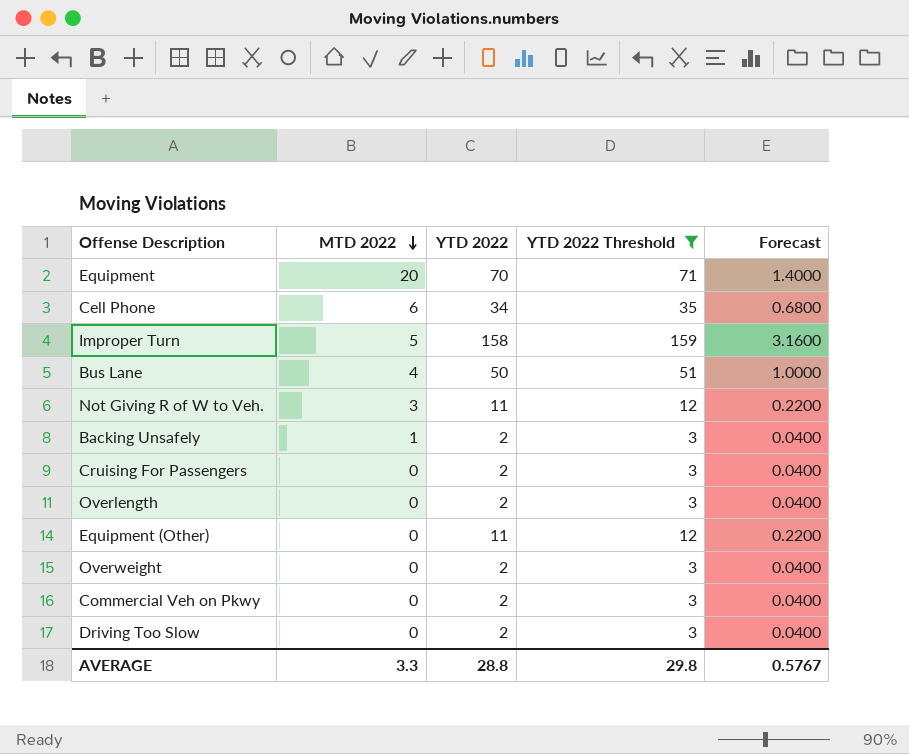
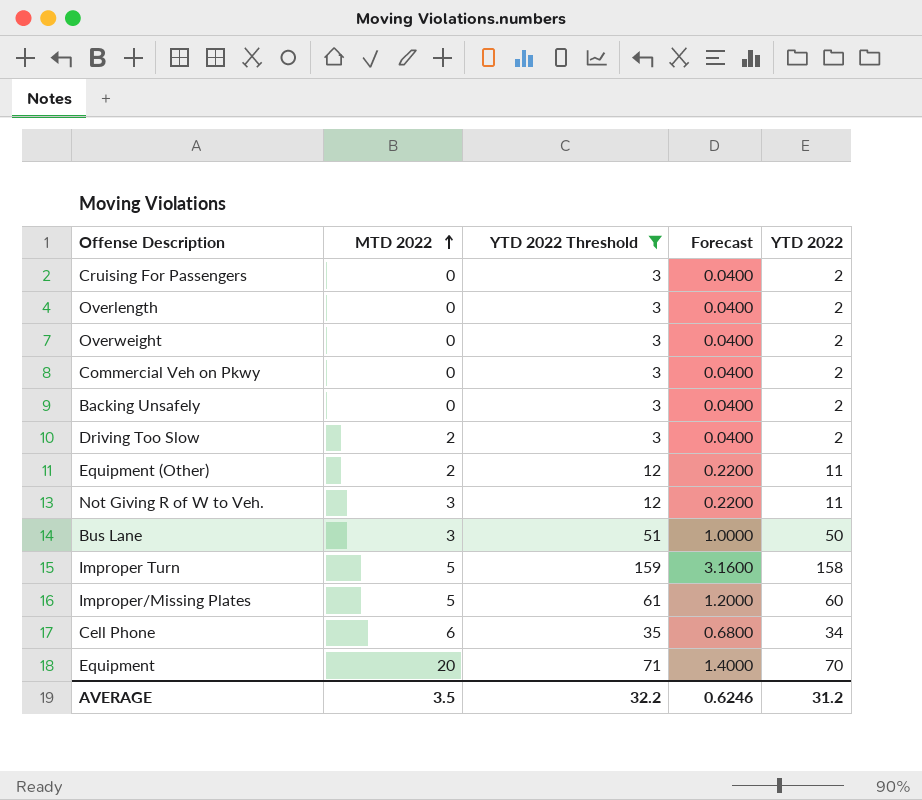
row order: MTD 2022 descending -> MTD 2022 ascending
column YTD 2022 | position: 3 -> 5
Backing Unsafely | MTD 2022: 1 -> 0
Driving Too Slow | MTD 2022: 0 -> 2
Equipment (Other) | MTD 2022: 0 -> 2
Bus Lane | MTD 2022: 4 -> 3
row Improper/Missing Plates: none -> 5 | 61 | 1.2000 | 60
AVERAGE | MTD 2022: 3.3 -> 3.5
AVERAGE | YTD 2022 Threshold: 29.8 -> 32.2
AVERAGE | Forecast: 0.5767 -> 0.6246
AVERAGE | YTD 2022: 28.8 -> 31.2

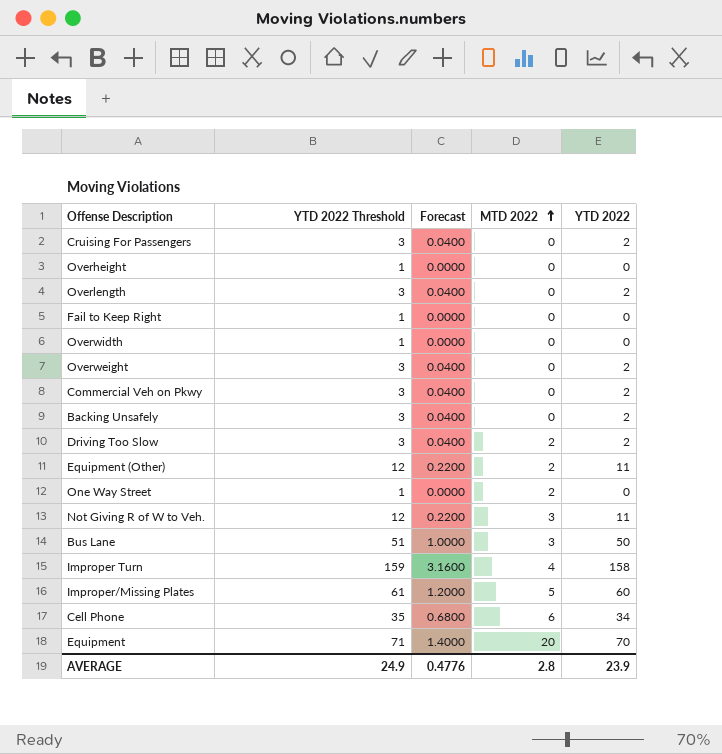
filter: YTD 2022 Threshold != 1 -> none
column MTD 2022 | position: 2 -> 4
Improper Turn | MTD 2022: 5 -> 4
AVERAGE | YTD 2022 Threshold: 32.2 -> 24.9
AVERAGE | Forecast: 0.6246 -> 0.4776
AVERAGE | MTD 2022: 3.5 -> 2.8
AVERAGE | YTD 2022: 31.2 -> 23.9

